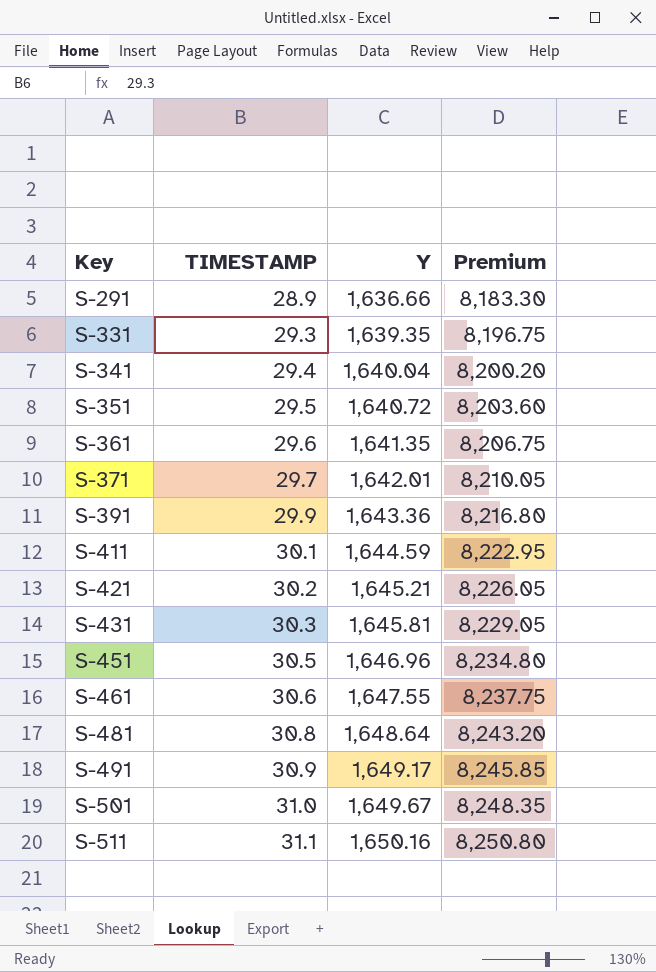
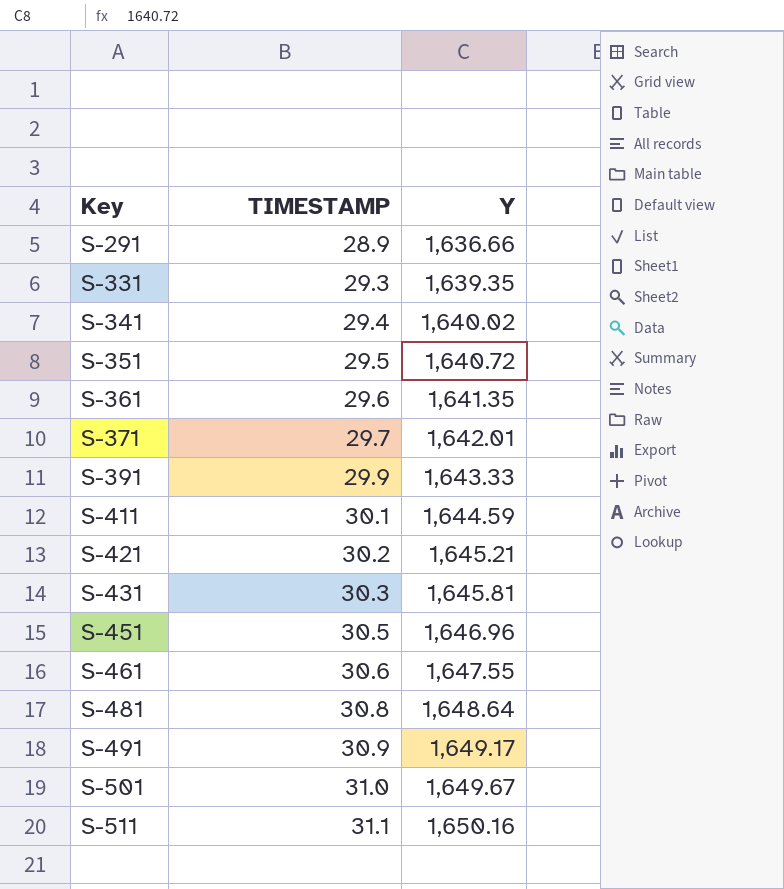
column Premium | formula: [Y] * 5 -> none
S-341 | Y: 1,640.04 -> 1,640.02
S-391 | Y: 1,643.36 -> 1,643.33

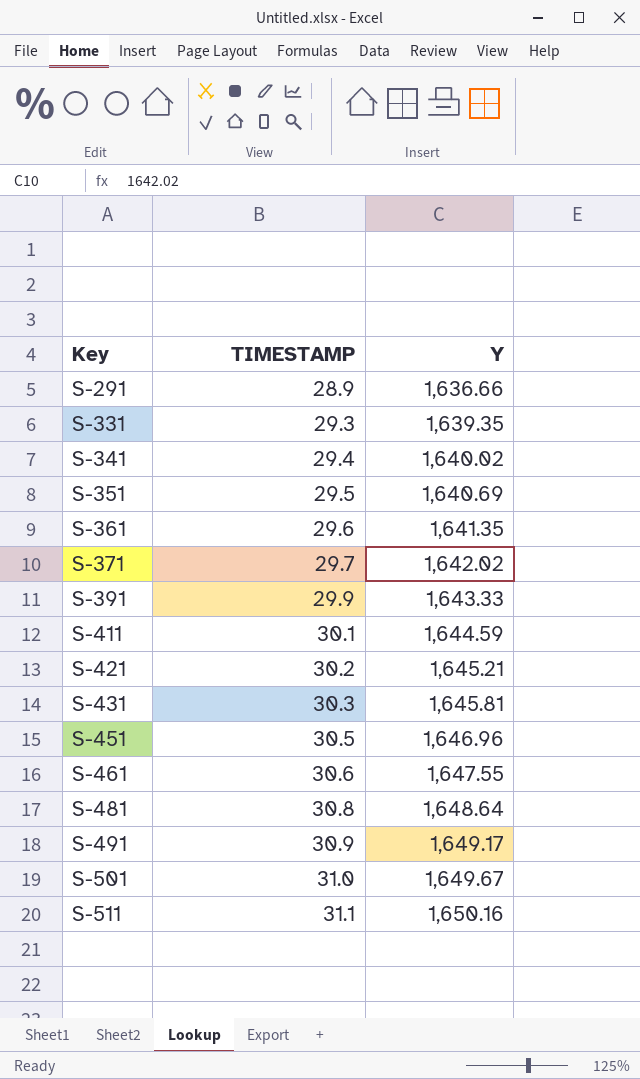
S-351 | Y: 1,640.72 -> 1,640.69
S-371 | Y: 1,642.01 -> 1,642.02

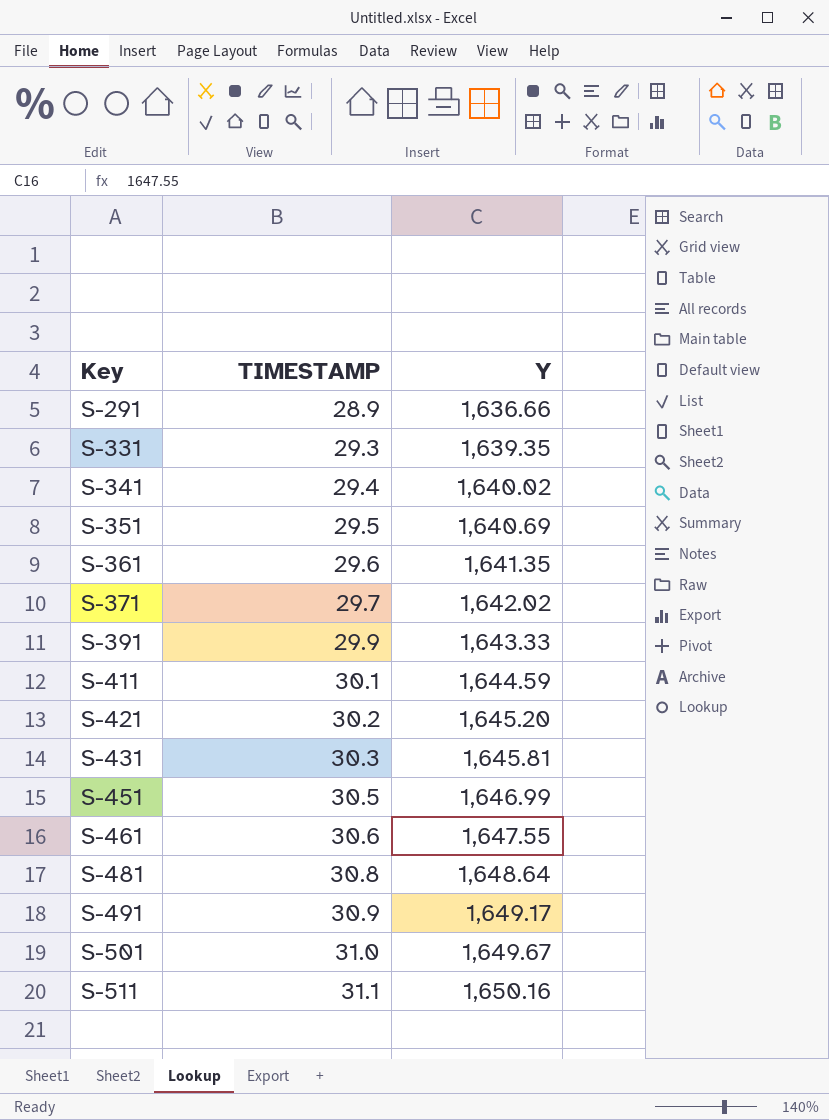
S-421 | Y: 1,645.21 -> 1,645.20
S-451 | Y: 1,646.96 -> 1,646.99

